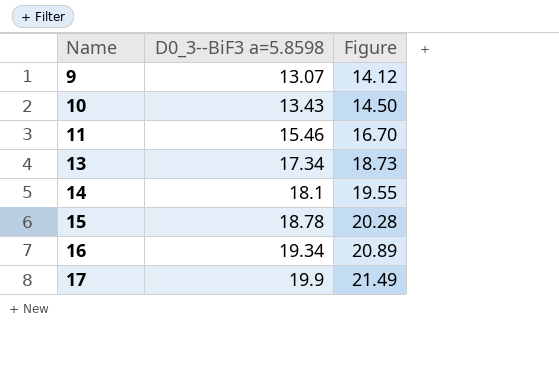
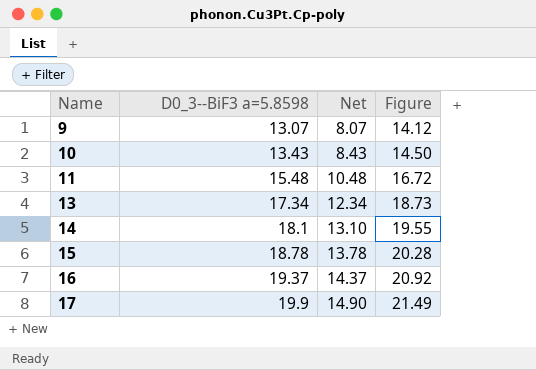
column Net | formula: none -> [D0_3--BiF3 a=5.8598] - 5
11 | D0_3--BiF3 a=5.8598: 15.46 -> 15.48
11 | Figure: 16.70 -> 16.72
16 | D0_3--BiF3 a=5.8598: 19.34 -> 19.37
16 | Figure: 20.89 -> 20.92

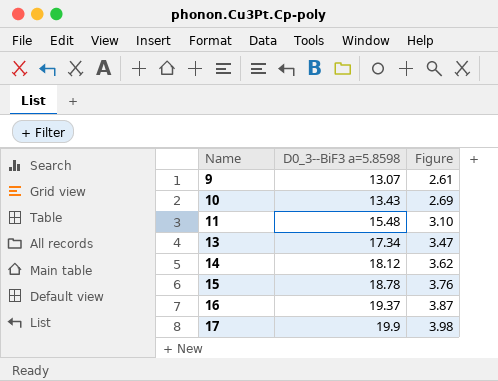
column Net | formula: [D0_3--BiF3 a=5.8598] - 5 -> none
column Figure | formula: [D0_3--BiF3 a=5.8598] * 1.08 -> [D0_3--BiF3 a=5.8598] * 0.2
14 | D0_3--BiF3 a=5.8598: 18.1 -> 18.12

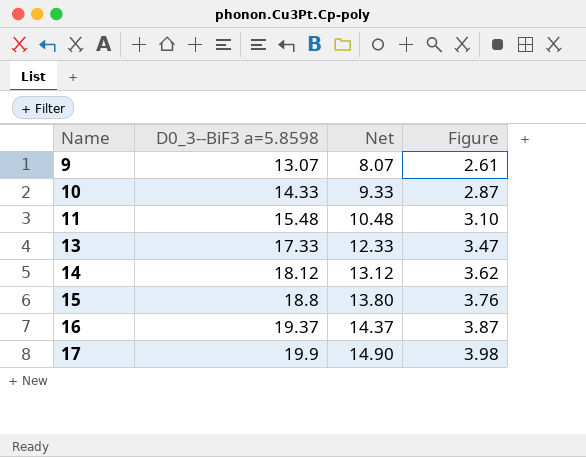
column Net | formula: none -> [D0_3--BiF3 a=5.8598] - 5
10 | D0_3--BiF3 a=5.8598: 13.43 -> 14.33
10 | Figure: 2.69 -> 2.87
13 | D0_3--BiF3 a=5.8598: 17.34 -> 17.33
15 | D0_3--BiF3 a=5.8598: 18.78 -> 18.8

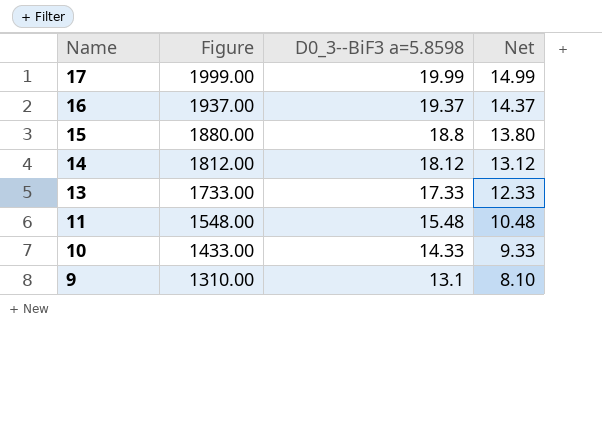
row order: Name ascending -> Name descending
column Figure | formula: [D0_3--BiF3 a=5.8598] * 0.2 -> [D0_3--BiF3 a=5.8598] * 100
column Figure | position: 4 -> 2
17 | D0_3--BiF3 a=5.8598: 19.9 -> 19.99
17 | Net: 14.90 -> 14.99
9 | D0_3--BiF3 a=5.8598: 13.07 -> 13.1
9 | Net: 8.07 -> 8.10

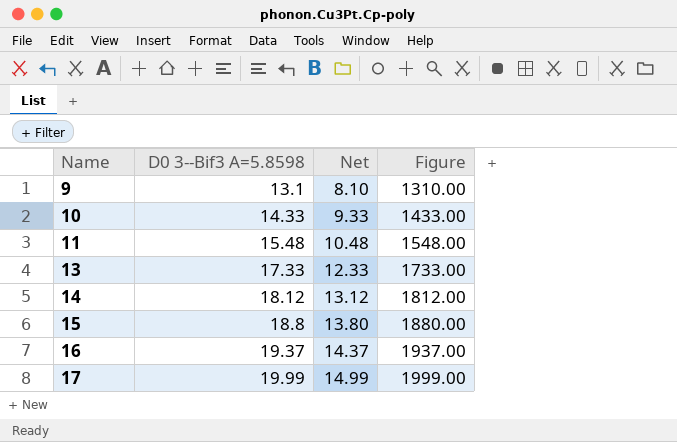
row order: Name descending -> Name ascending
column name: D0_3--BiF3 a=5.8598 -> D0 3--Bif3 A=5.8598
column Figure | position: 2 -> 4

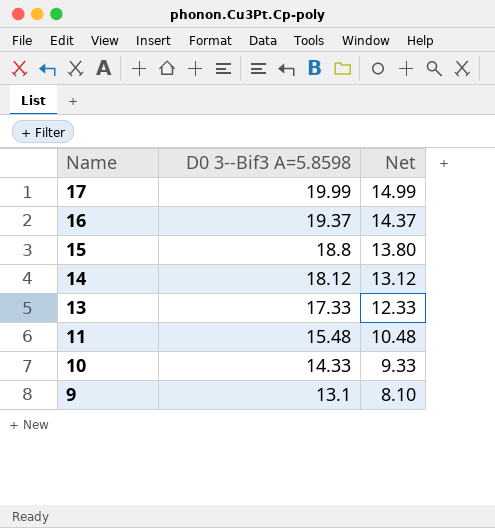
row order: Name ascending -> Name descending
column Figure | formula: [D0 3--Bif3 A=5.8598] * 100 -> none

